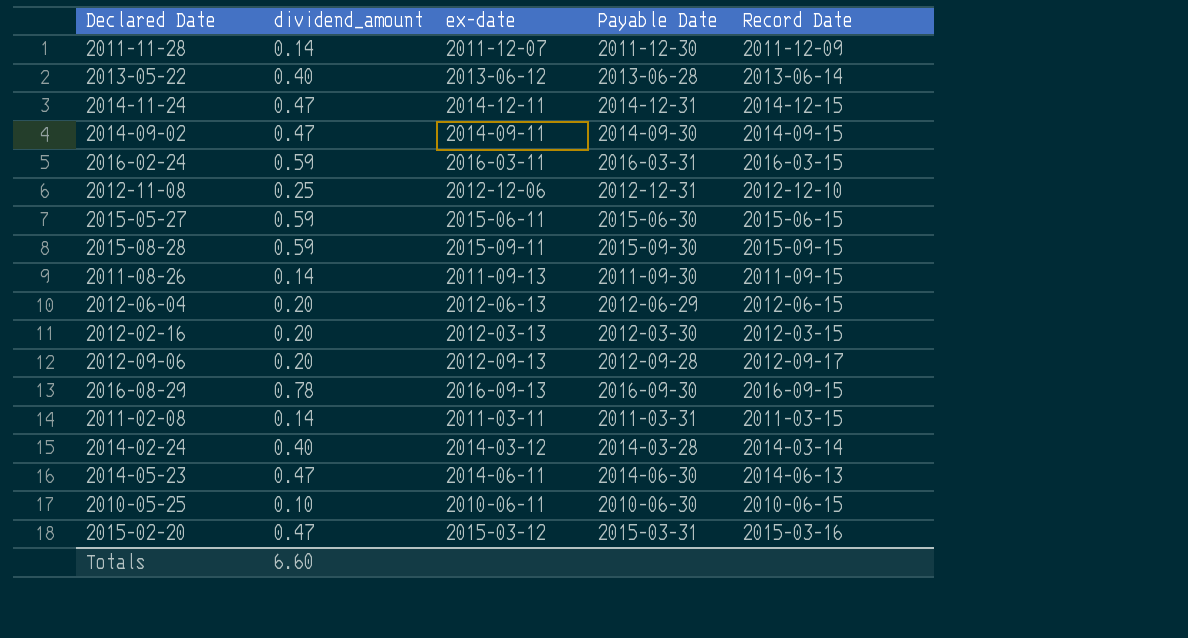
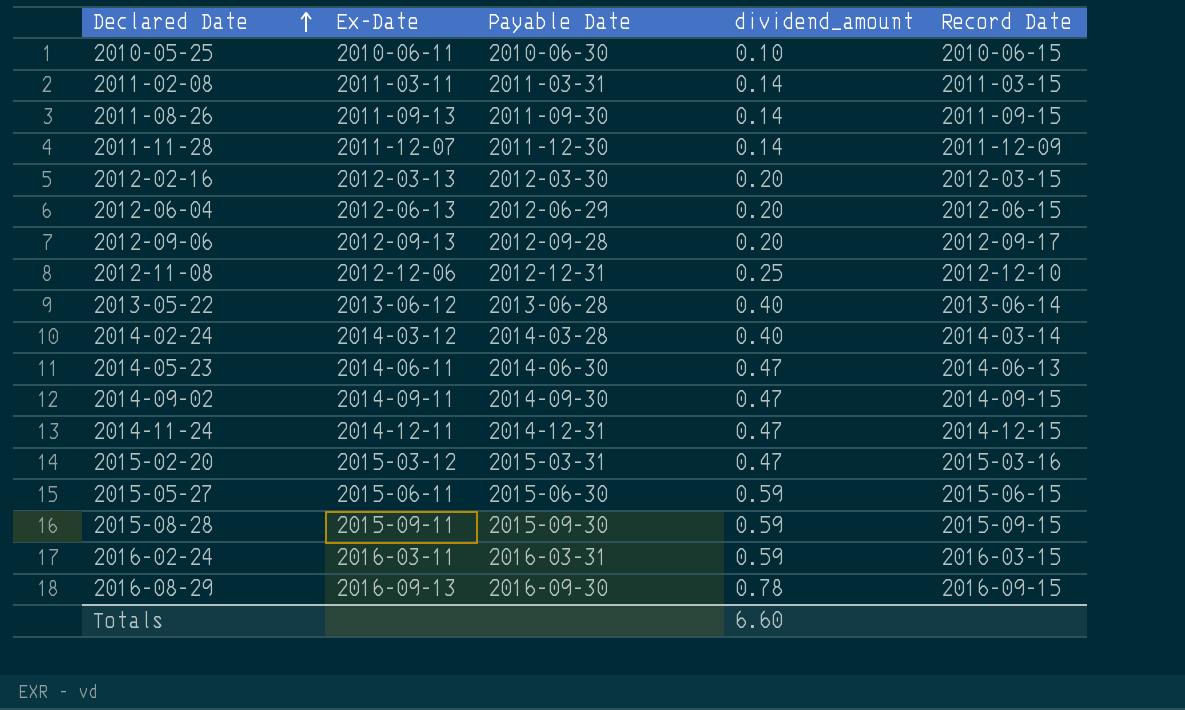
row order: none -> Declared Date ascending
column name: ex-date -> Ex-Date
column dividend_amount | position: 2 -> 4

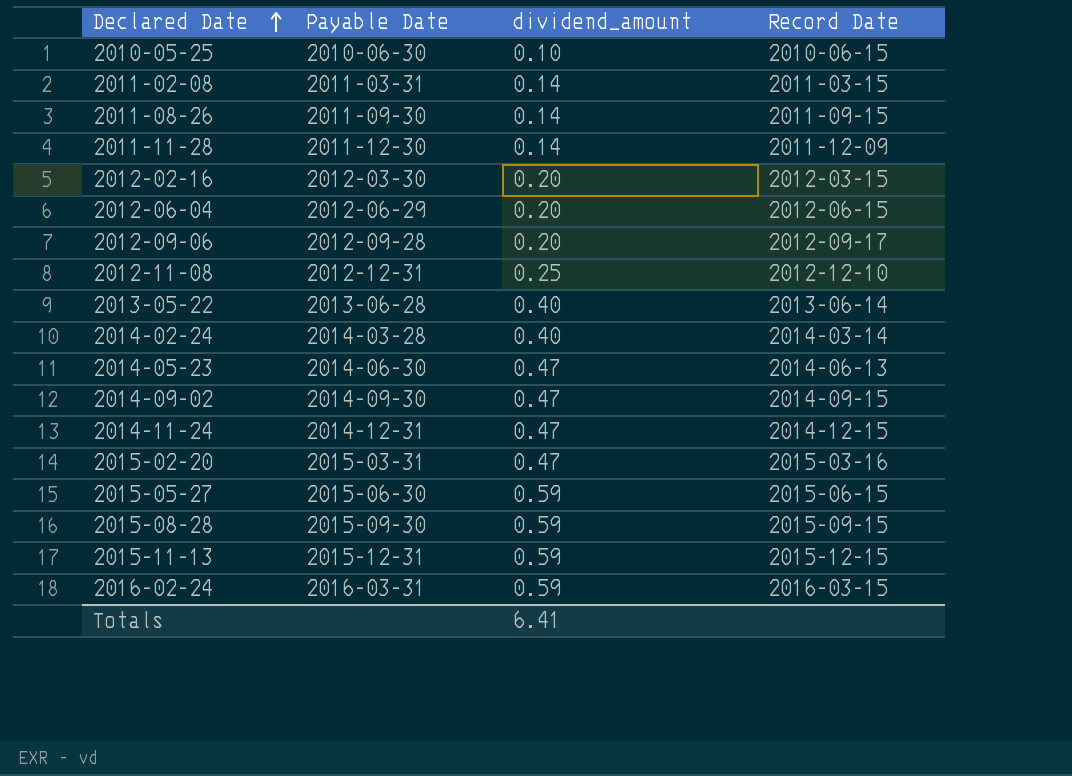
column Ex-Date | position: 2 -> none
row 2016-08-29: 2016-09-13 | 2016-09-30 | 0.78 | 2016-09-15 -> none
row 2015-11-13: none -> 2015-12-31 | 0.59 | 2015-12-15
Totals | dividend_amount: 6.60 -> 6.41

